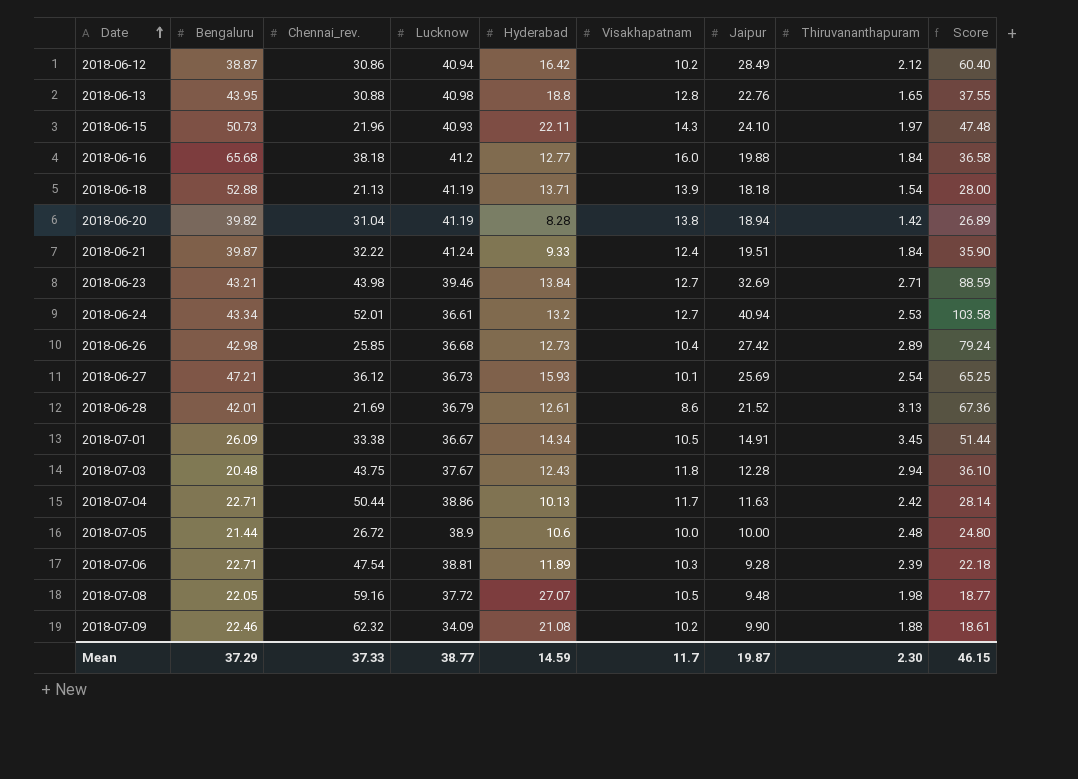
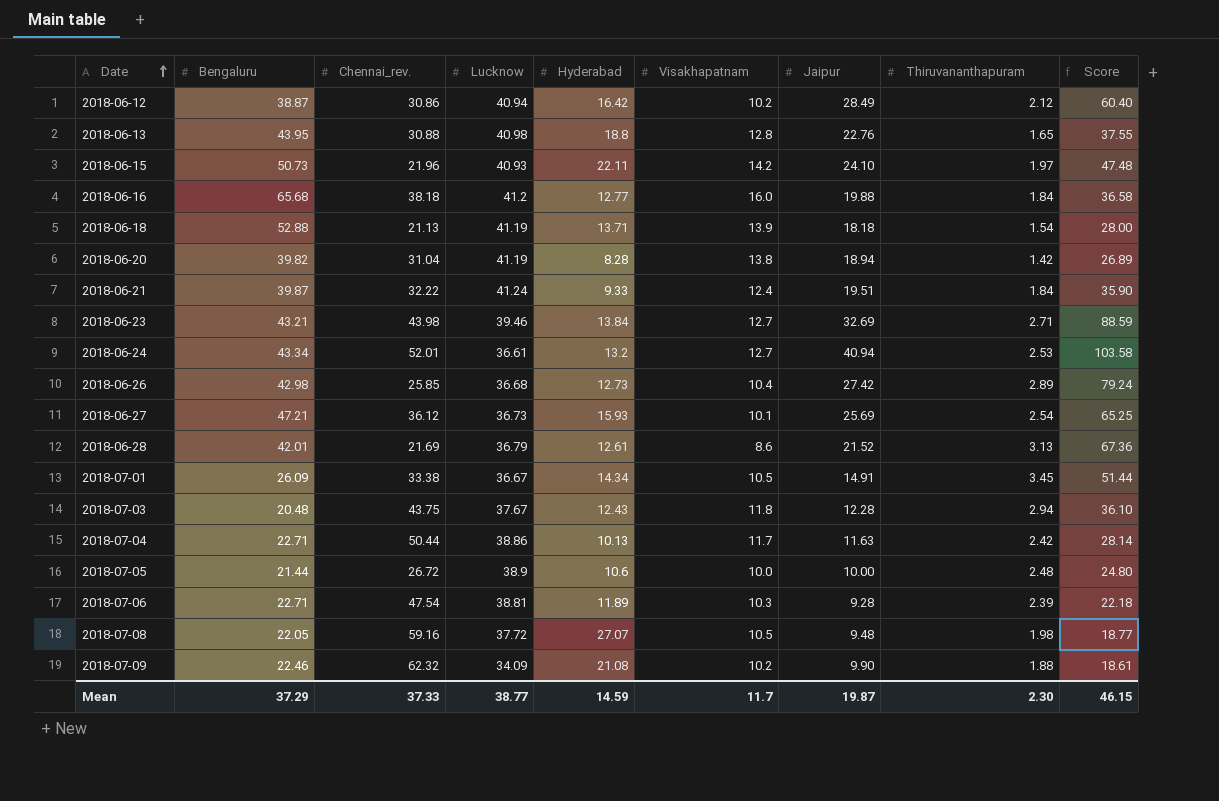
2018-06-15 | Visakhapatnam: 14.3 -> 14.2

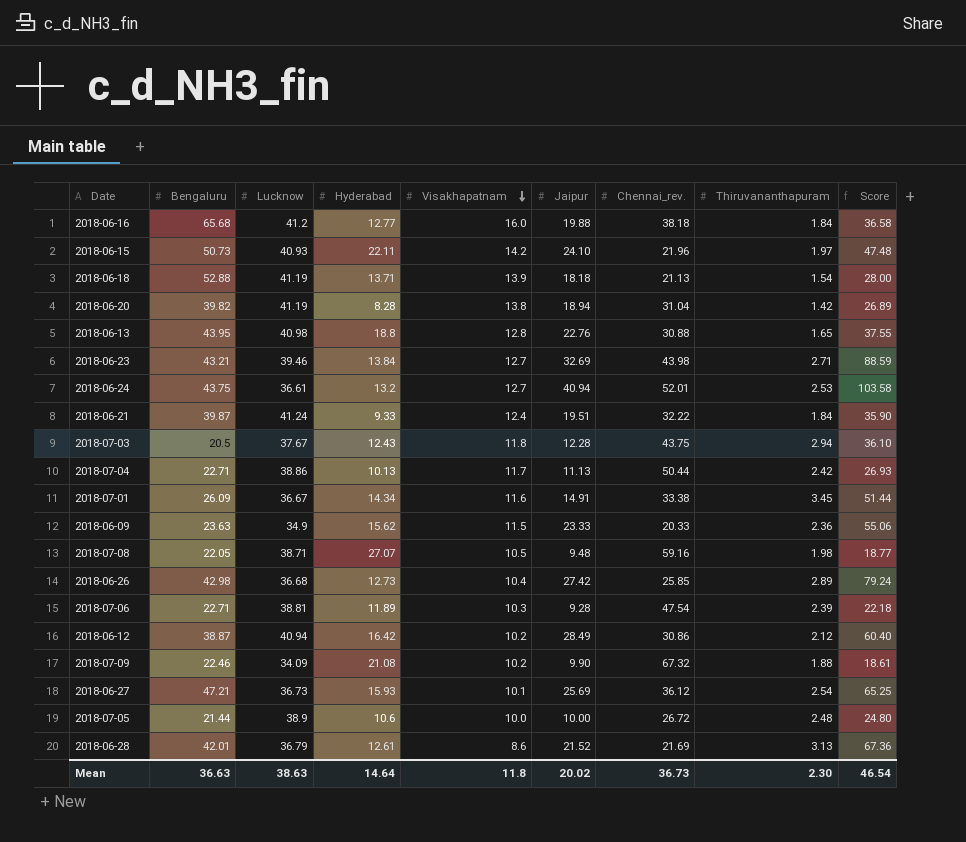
row order: Date ascending -> Visakhapatnam descending
column Chennai_rev. | position: 3 -> 7
2018-06-24 | Bengaluru: 43.34 -> 43.75
2018-07-03 | Bengaluru: 20.48 -> 20.5
2018-07-04 | Jaipur: 11.63 -> 11.13
2018-07-04 | Score: 28.14 -> 26.93
2018-07-01 | Visakhapatnam: 10.5 -> 11.6
row 2018-06-09: none -> 23.63 | 34.9 | 15.62 | 11.5 | 23.33 | 20.33 | 2.36 | 55.06
2018-07-08 | Lucknow: 37.72 -> 38.71
2018-07-09 | Chennai_rev.: 62.32 -> 67.32
Mean | Bengaluru: 37.29 -> 36.63
Mean | Lucknow: 38.77 -> 38.63
Mean | Hyderabad: 14.59 -> 14.64
Mean | Visakhapatnam: 11.7 -> 11.8
Mean | Jaipur: 19.87 -> 20.02
Mean | Chennai_rev.: 37.33 -> 36.73
Mean | Score: 46.15 -> 46.54

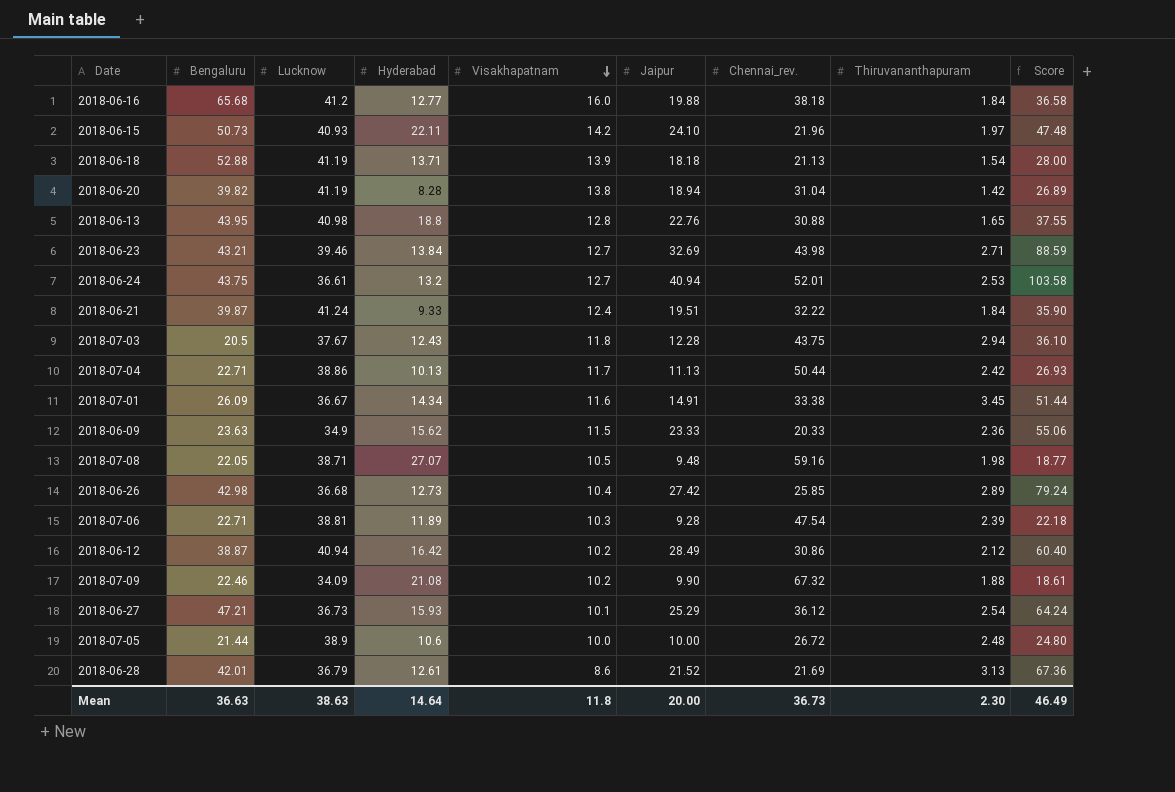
2018-06-27 | Jaipur: 25.69 -> 25.29
2018-06-27 | Score: 65.25 -> 64.24
Mean | Jaipur: 20.02 -> 20.00
Mean | Score: 46.54 -> 46.49

